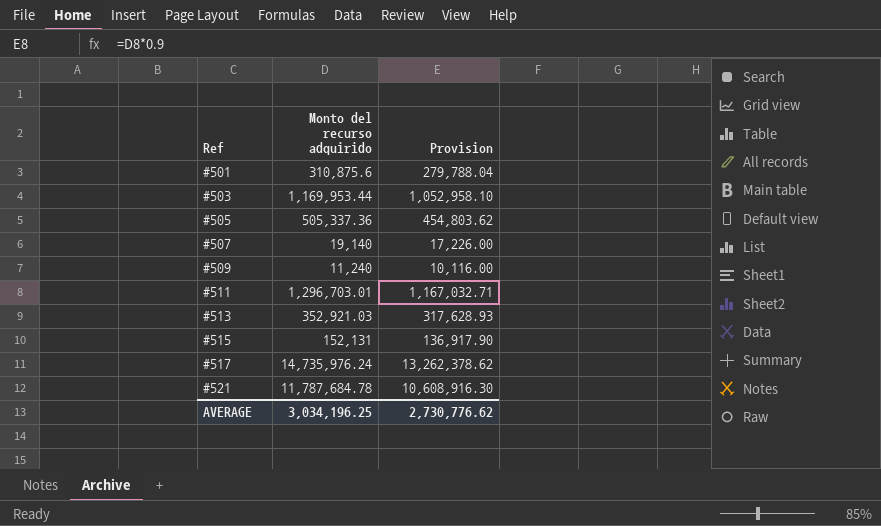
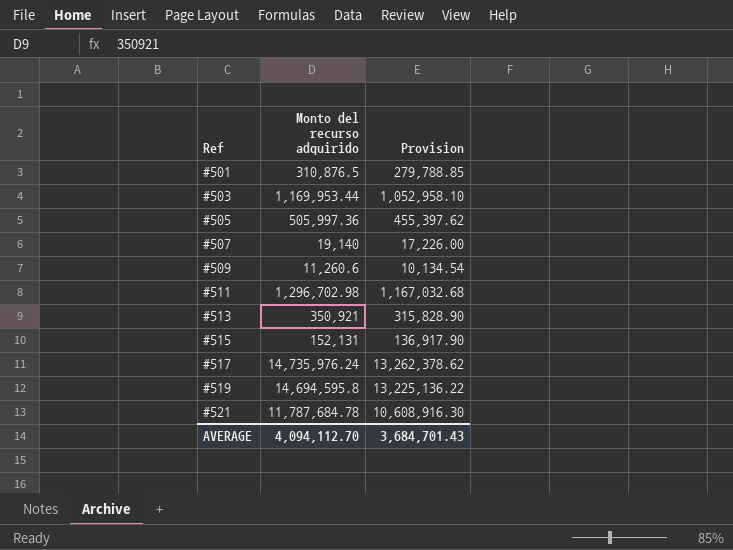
#501 | Monto del recurso adquirido: 310,875.6 -> 310,876.5
#501 | Provision: 279,788.04 -> 279,788.85
#505 | Monto del recurso adquirido: 505,337.36 -> 505,997.36
#505 | Provision: 454,803.62 -> 455,397.62
#509 | Monto del recurso adquirido: 11,240 -> 11,260.6
#509 | Provision: 10,116.00 -> 10,134.54
#511 | Monto del recurso adquirido: 1,296,703.01 -> 1,296,702.98
#511 | Provision: 1,167,032.71 -> 1,167,032.68
#513 | Monto del recurso adquirido: 352,921.03 -> 350,921
#513 | Provision: 317,628.93 -> 315,828.90
row #519: none -> 14,694,595.8 | 13,225,136.22
AVERAGE | Monto del recurso adquirido: 3,034,196.25 -> 4,094,112.70
AVERAGE | Provision: 2,730,776.62 -> 3,684,701.43

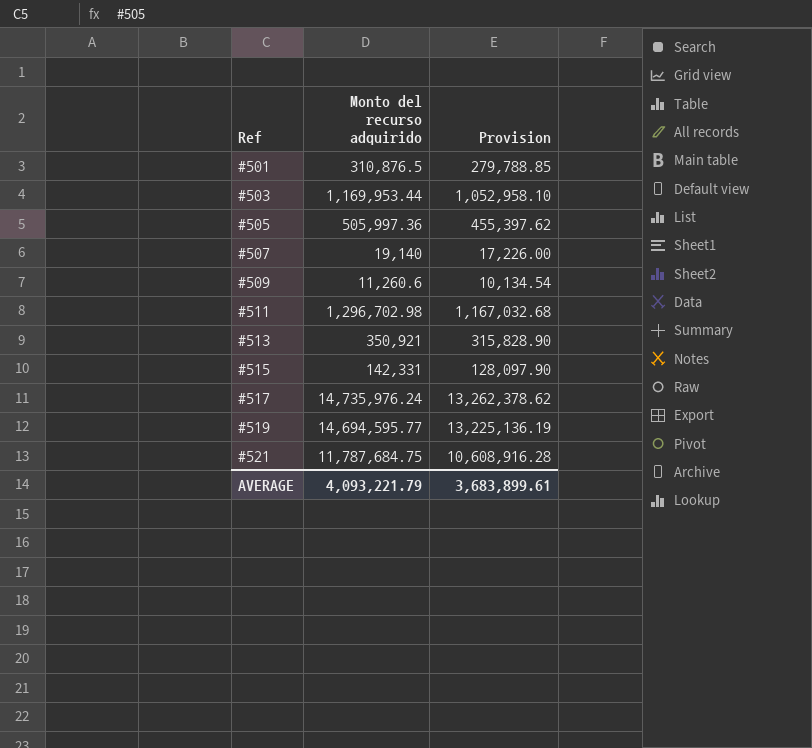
#515 | Monto del recurso adquirido: 152,131 -> 142,331
#515 | Provision: 136,917.90 -> 128,097.90
#519 | Monto del recurso adquirido: 14,694,595.8 -> 14,694,595.77
#519 | Provision: 13,225,136.22 -> 13,225,136.19
#521 | Monto del recurso adquirido: 11,787,684.78 -> 11,787,684.75
#521 | Provision: 10,608,916.30 -> 10,608,916.28
AVERAGE | Monto del recurso adquirido: 4,094,112.70 -> 4,093,221.79
AVERAGE | Provision: 3,684,701.43 -> 3,683,899.61

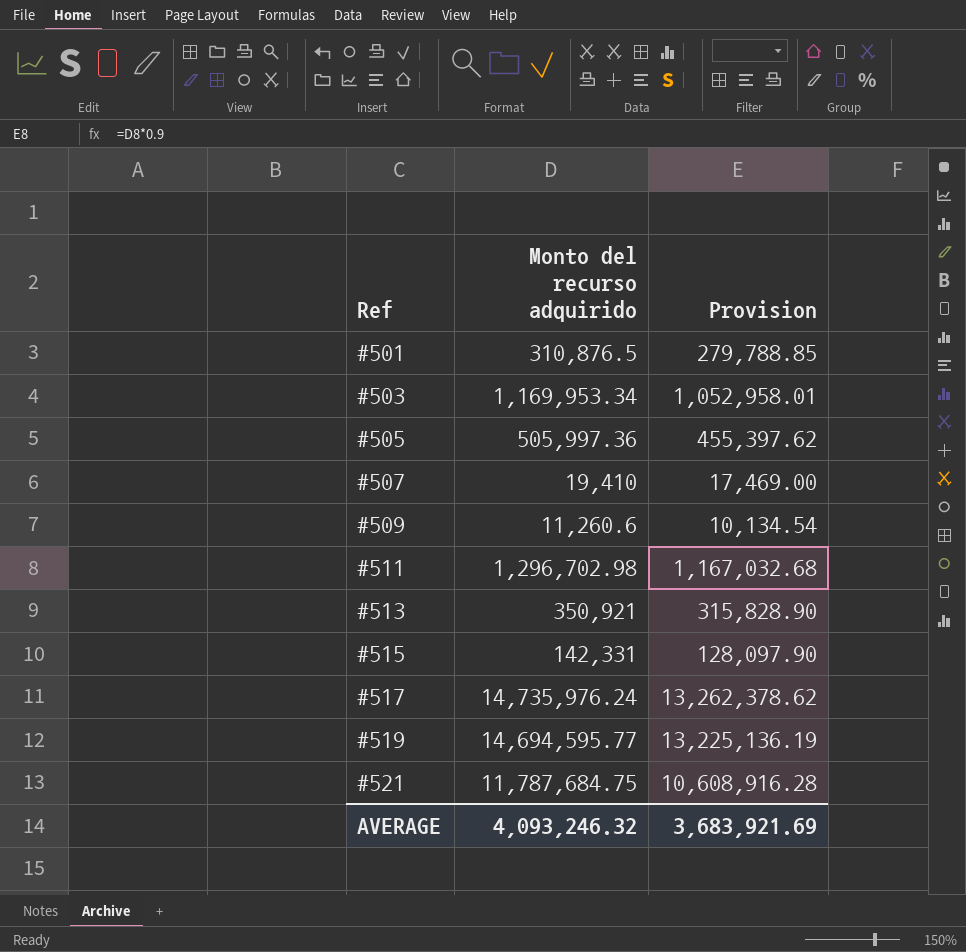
#503 | Monto del recurso adquirido: 1,169,953.44 -> 1,169,953.34
#503 | Provision: 1,052,958.10 -> 1,052,958.01
#507 | Monto del recurso adquirido: 19,140 -> 19,410
#507 | Provision: 17,226.00 -> 17,469.00
AVERAGE | Monto del recurso adquirido: 4,093,221.79 -> 4,093,246.32
AVERAGE | Provision: 3,683,899.61 -> 3,683,921.69

